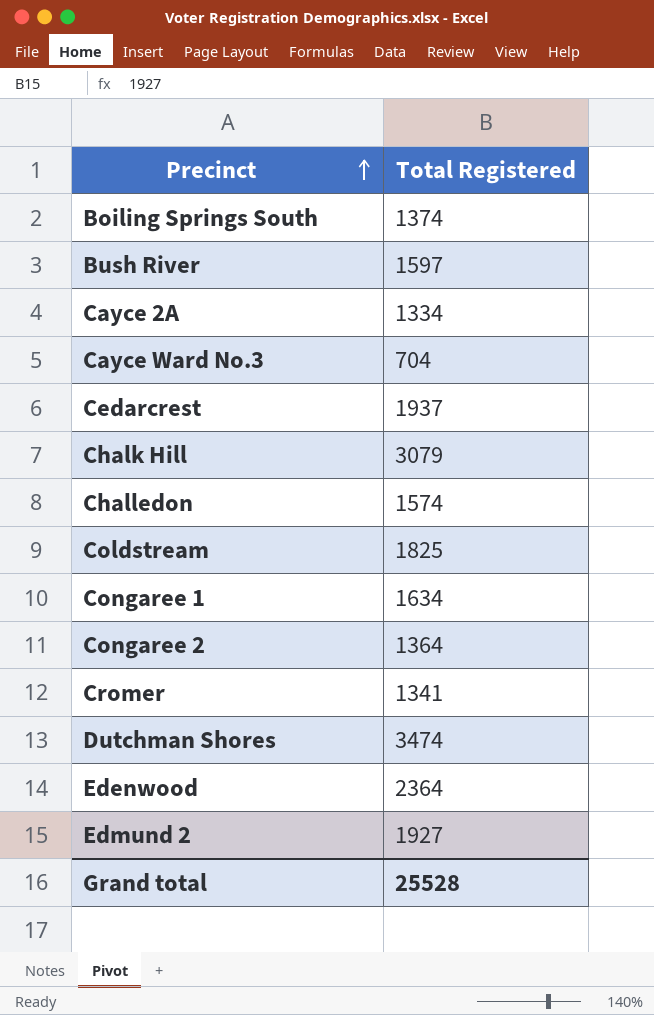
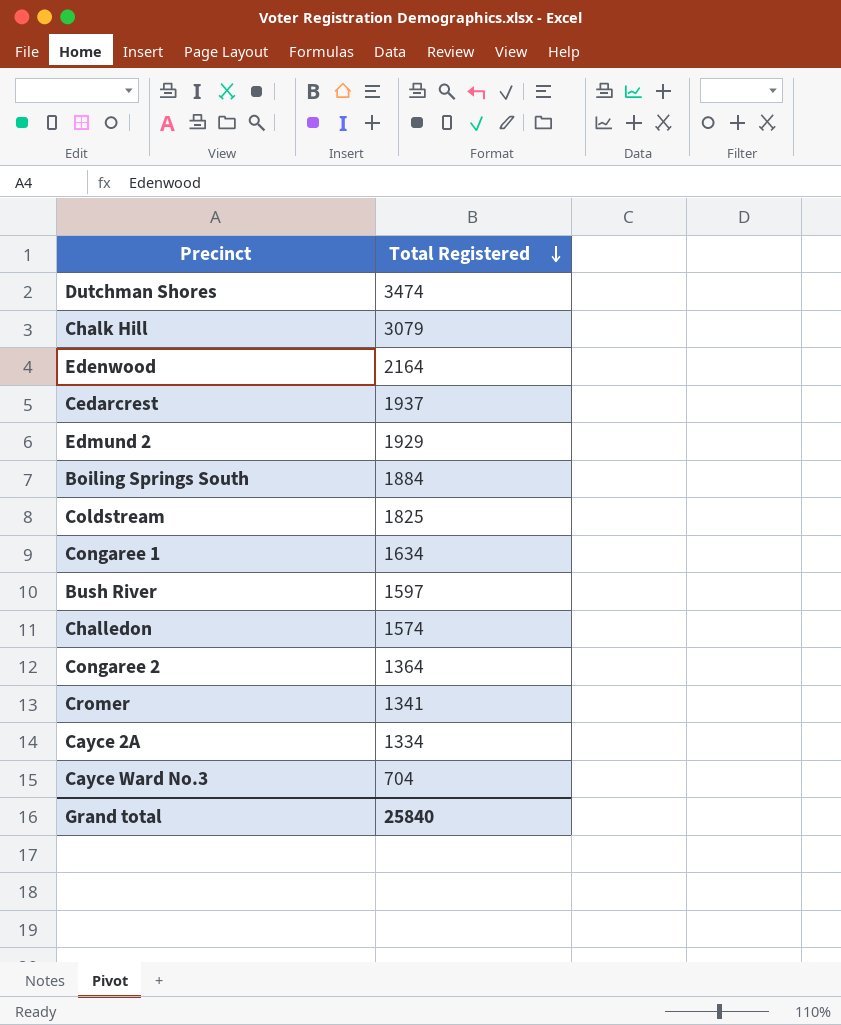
row order: Precinct ascending -> Total Registered descending
Edenwood | Total Registered: 2364 -> 2164
Edmund 2 | Total Registered: 1927 -> 1929
Boiling Springs South | Total Registered: 1374 -> 1884
Grand total | Total Registered: 25528 -> 25840

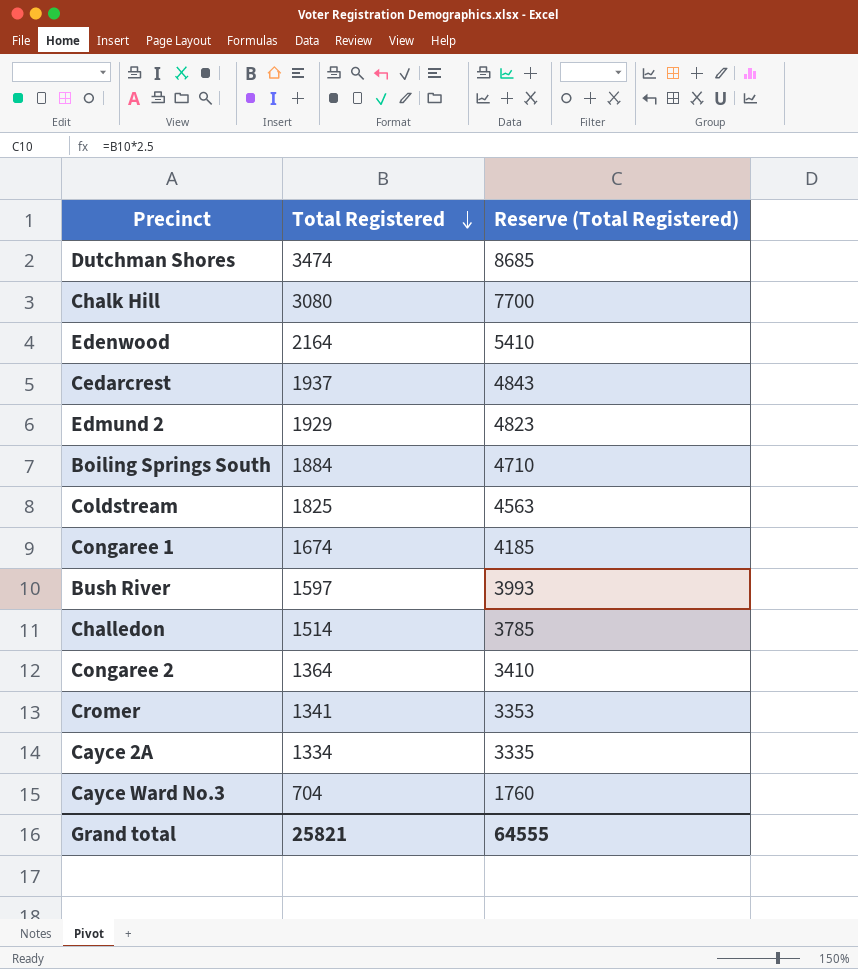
column Reserve (Total Registered) | formula: none -> [Total Registered] * 2.5
Chalk Hill | Total Registered: 3079 -> 3080
Congaree 1 | Total Registered: 1634 -> 1674
Challedon | Total Registered: 1574 -> 1514
Grand total | Total Registered: 25840 -> 25821

